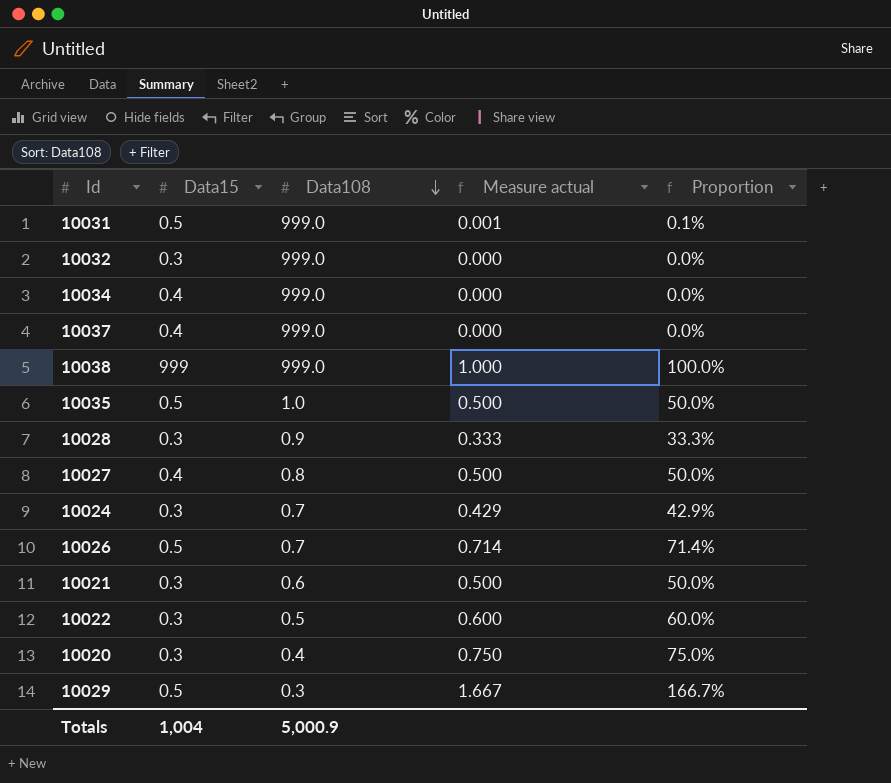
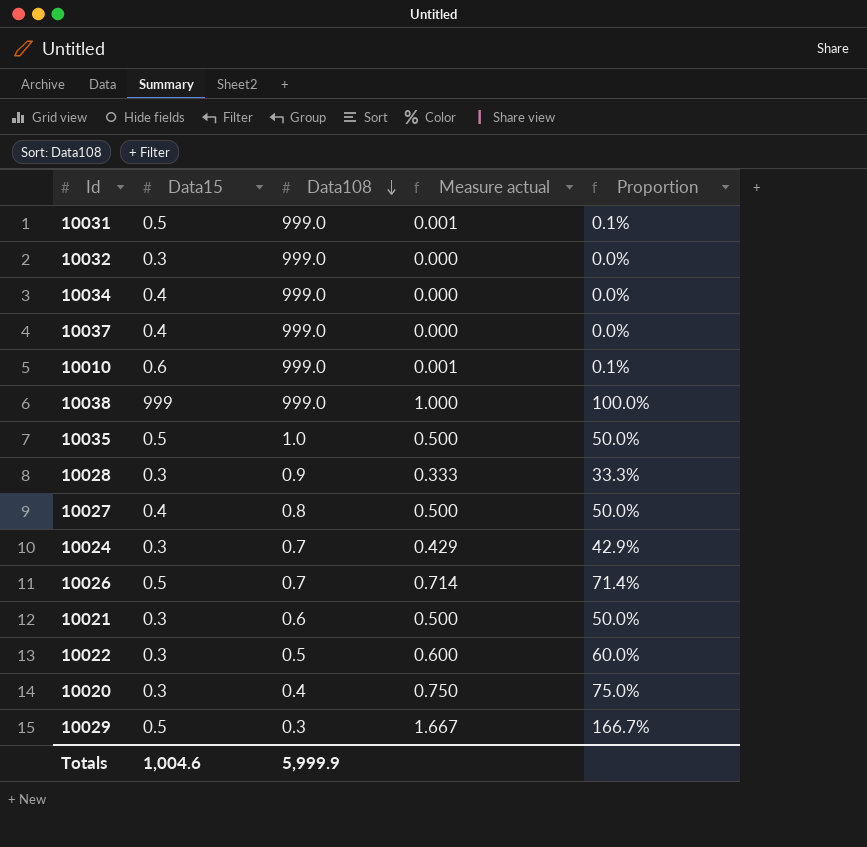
row 10010: none -> 0.6 | 999.0 | 0.001 | 0.1%
Totals | Data15: 1,004 -> 1,004.6
Totals | Data108: 5,000.9 -> 5,999.9

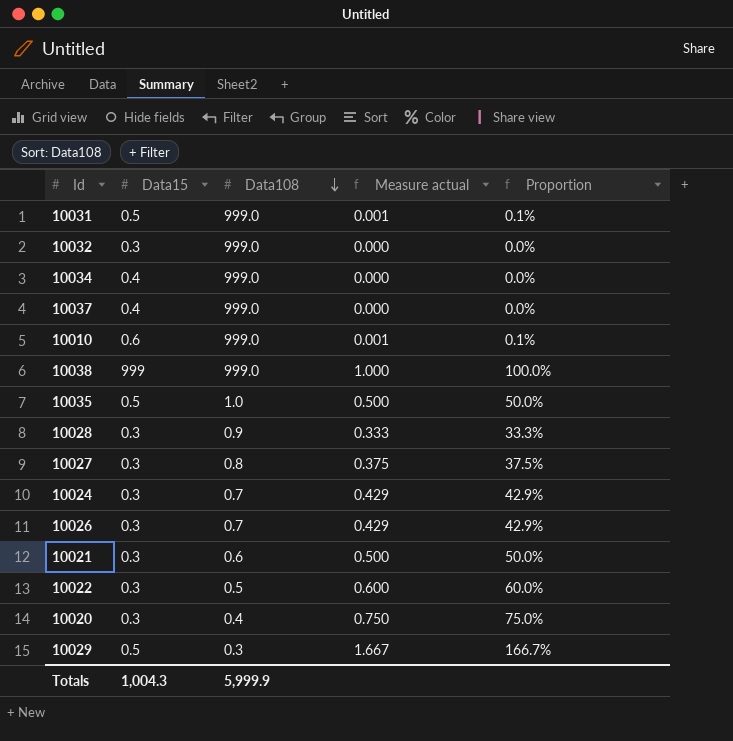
10027 | Data15: 0.4 -> 0.3
10027 | Measure actual: 0.500 -> 0.375
10027 | Proportion: 50.0% -> 37.5%
10026 | Data15: 0.5 -> 0.3
10026 | Measure actual: 0.714 -> 0.429
10026 | Proportion: 71.4% -> 42.9%
Totals | Data15: 1,004.6 -> 1,004.3

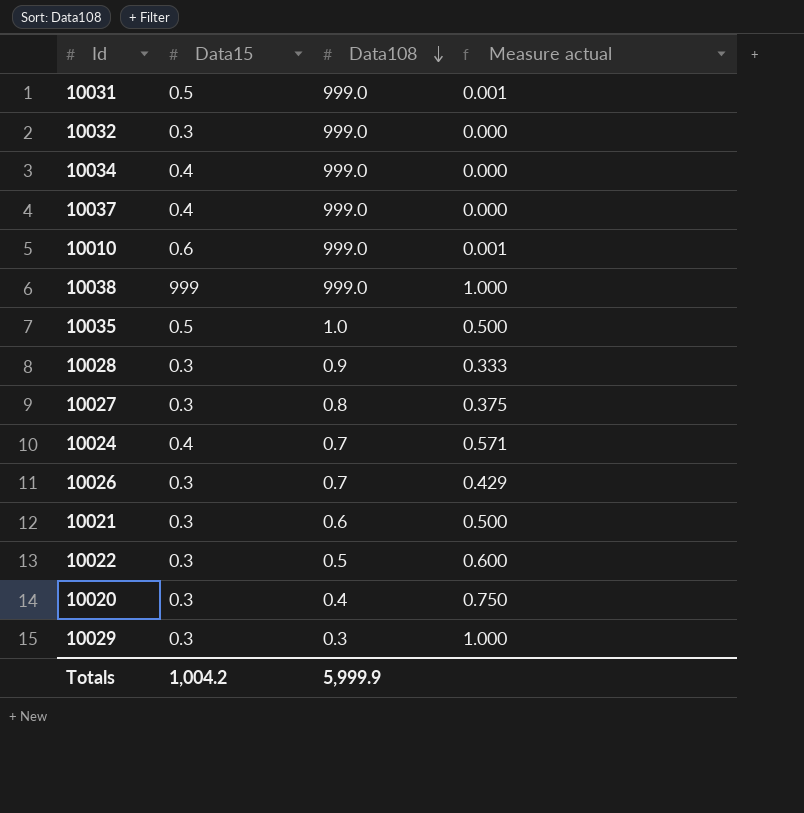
column Proportion | formula: [Data15] / [Data108] -> none
10024 | Data15: 0.3 -> 0.4
10024 | Measure actual: 0.429 -> 0.571
10029 | Data15: 0.5 -> 0.3
10029 | Measure actual: 1.667 -> 1.000
Totals | Data15: 1,004.3 -> 1,004.2

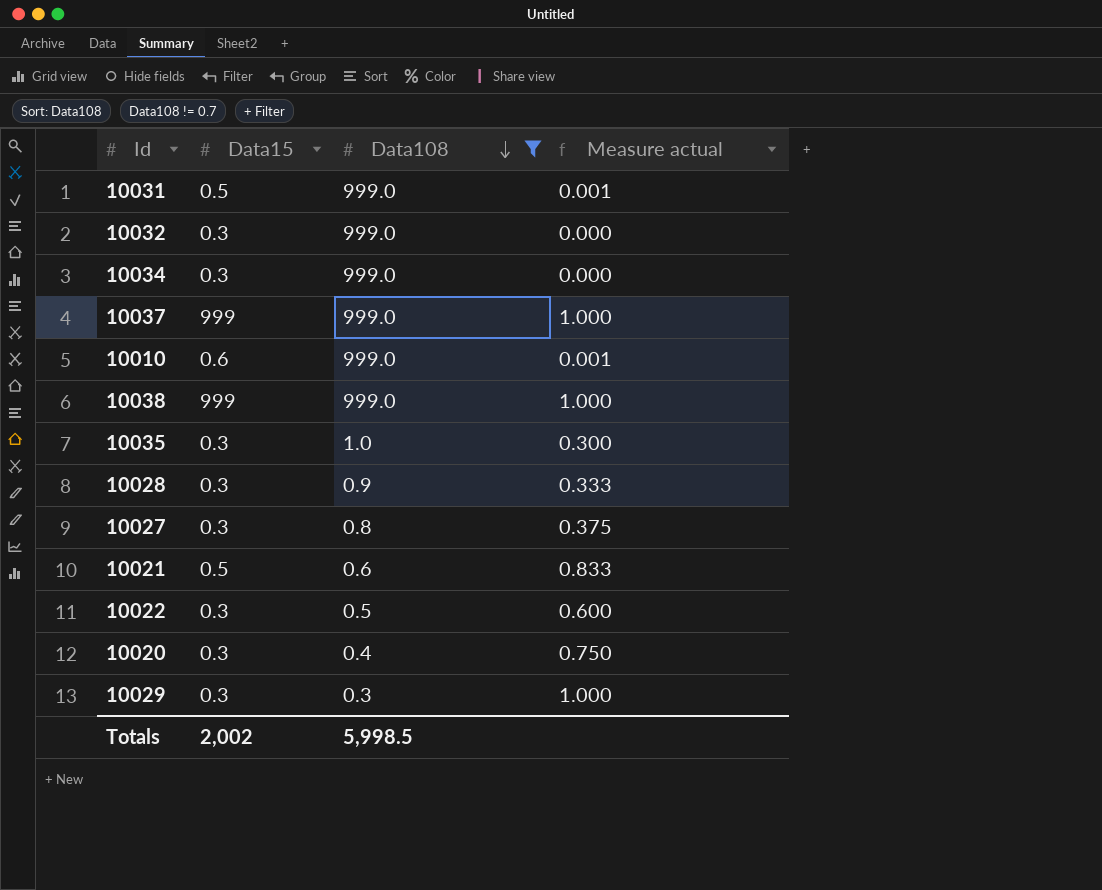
filter: none -> Data108 != 0.7
10034 | Data15: 0.4 -> 0.3
10037 | Data15: 0.4 -> 999
10037 | Measure actual: 0.000 -> 1.000
10035 | Data15: 0.5 -> 0.3
10035 | Measure actual: 0.500 -> 0.300
10021 | Data15: 0.3 -> 0.5
10021 | Measure actual: 0.500 -> 0.833
Totals | Data15: 1,004.2 -> 2,002
Totals | Data108: 5,999.9 -> 5,998.5

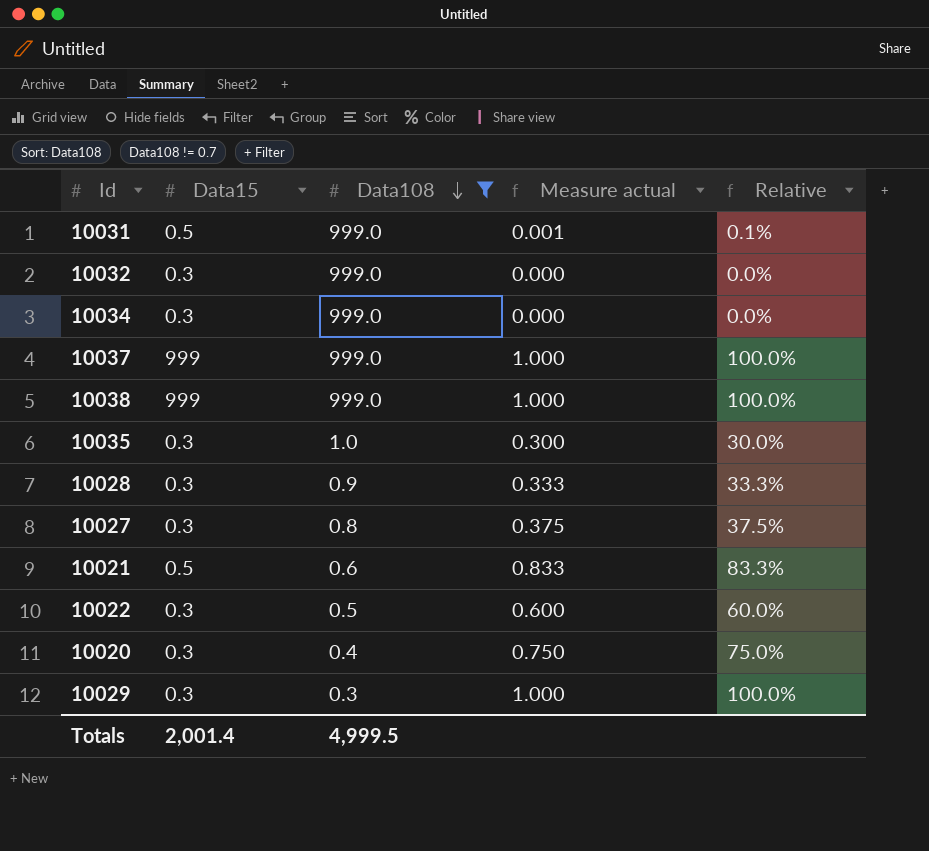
column Relative | formula: none -> [Data15] / [Data108]
row 10010: 0.6 | 999.0 | 0.001 -> none
Totals | Data15: 2,002 -> 2,001.4
Totals | Data108: 5,998.5 -> 4,999.5

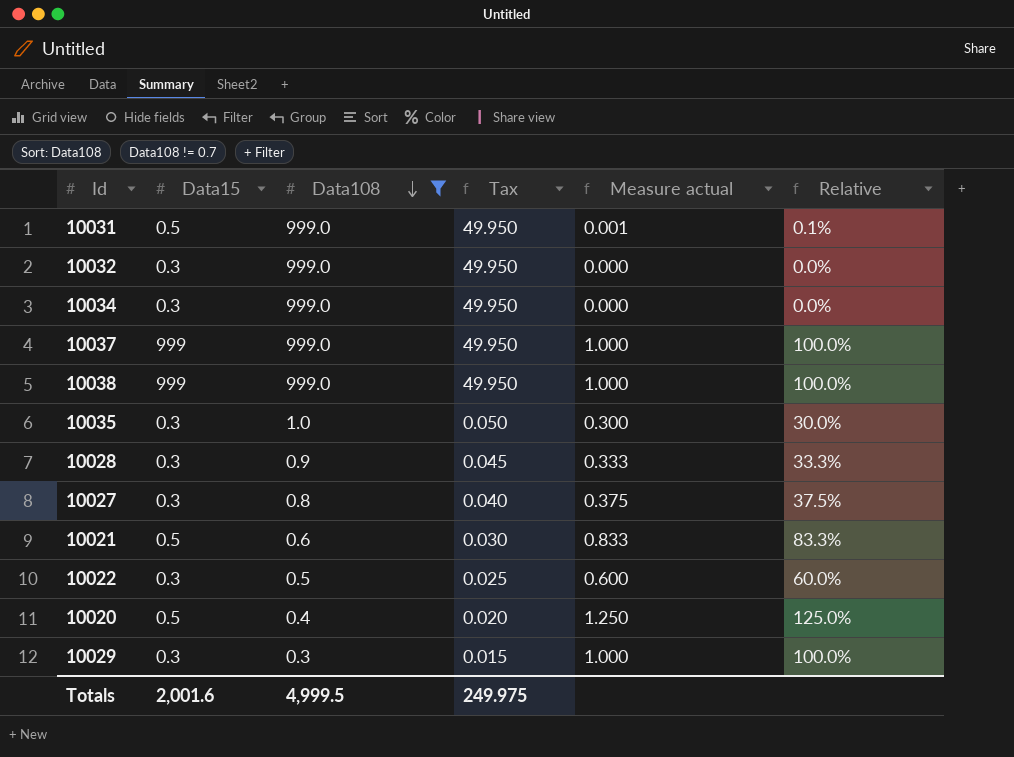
column Tax | formula: none -> [Data108] * 0.05
10020 | Data15: 0.3 -> 0.5
10020 | Measure actual: 0.750 -> 1.250
10020 | Relative: 75.0% -> 125.0%
Totals | Data15: 2,001.4 -> 2,001.6

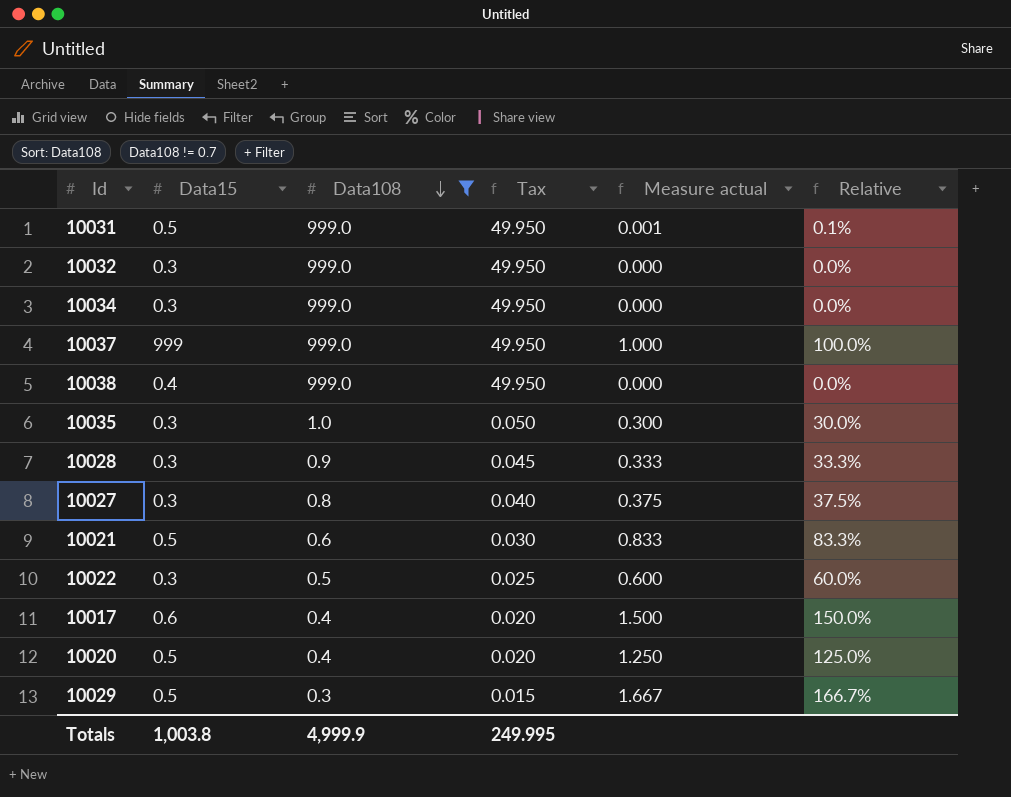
10038 | Data15: 999 -> 0.4
10038 | Measure actual: 1.000 -> 0.000
10038 | Relative: 100.0% -> 0.0%
row 10017: none -> 0.6 | 0.4 | 0.020 | 1.500 | 150.0%
10029 | Data15: 0.3 -> 0.5
10029 | Measure actual: 1.000 -> 1.667
10029 | Relative: 100.0% -> 166.7%
Totals | Data15: 2,001.6 -> 1,003.8
Totals | Data108: 4,999.5 -> 4,999.9
Totals | Tax: 249.975 -> 249.995

